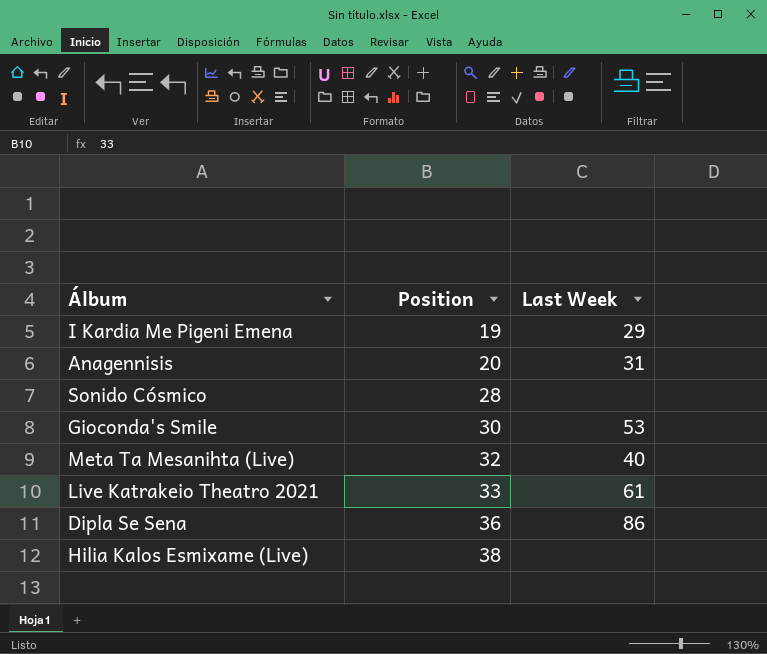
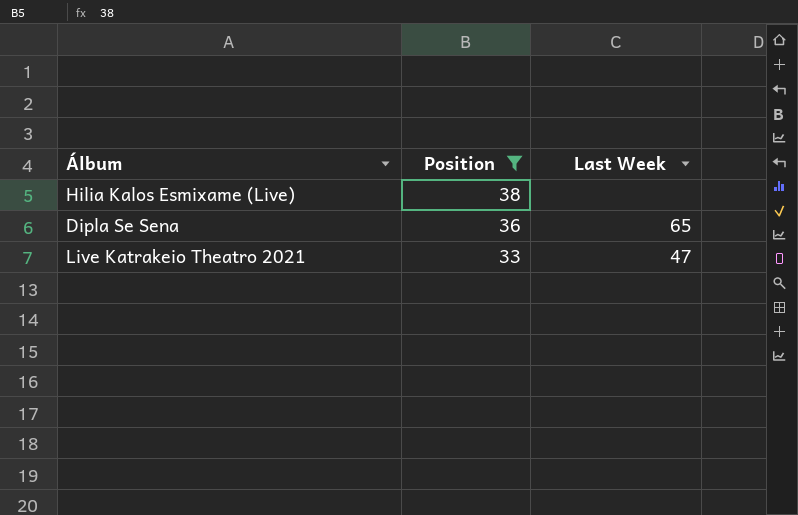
filter: none -> Position >= 33
row order: Position ascending -> Position descending
Dipla Se Sena | Last Week: 86 -> 65
Live Katrakeio Theatro 2021 | Last Week: 61 -> 47

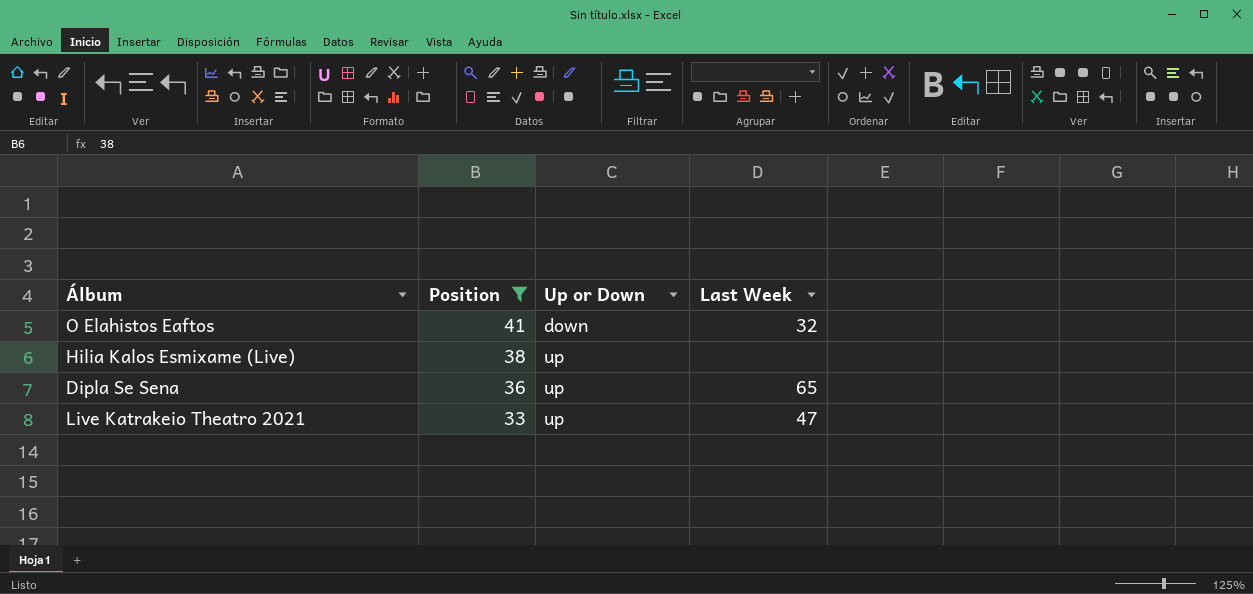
column Up or Down | position: none -> 3
row O Elahistos Eaftos: none -> 41 | down | 32

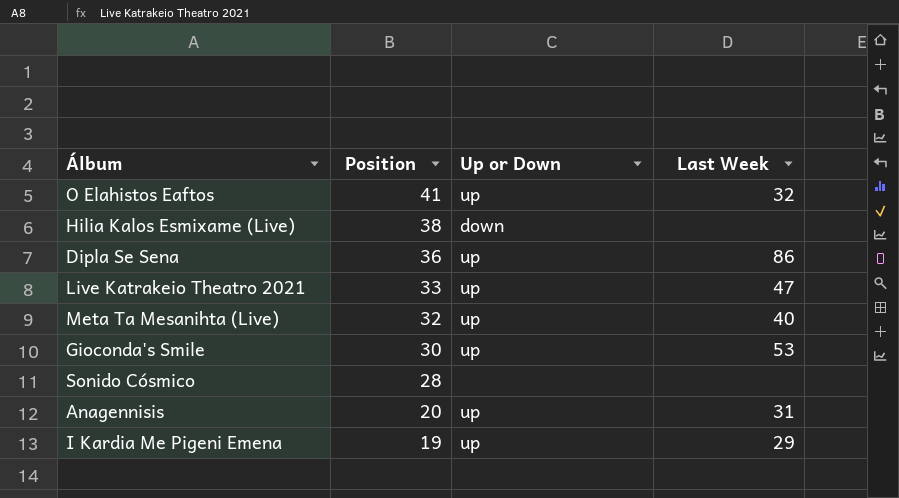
filter: Position >= 33 -> none
O Elahistos Eaftos | Up or Down: down -> up
Hilia Kalos Esmixame (Live) | Up or Down: up -> down
Dipla Se Sena | Last Week: 65 -> 86

